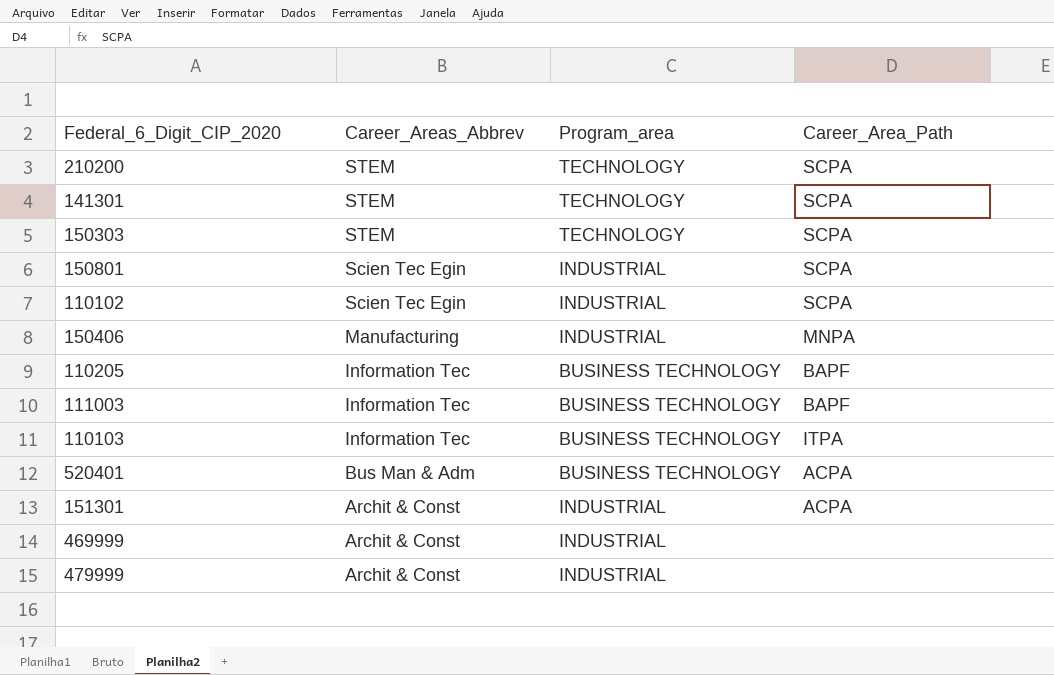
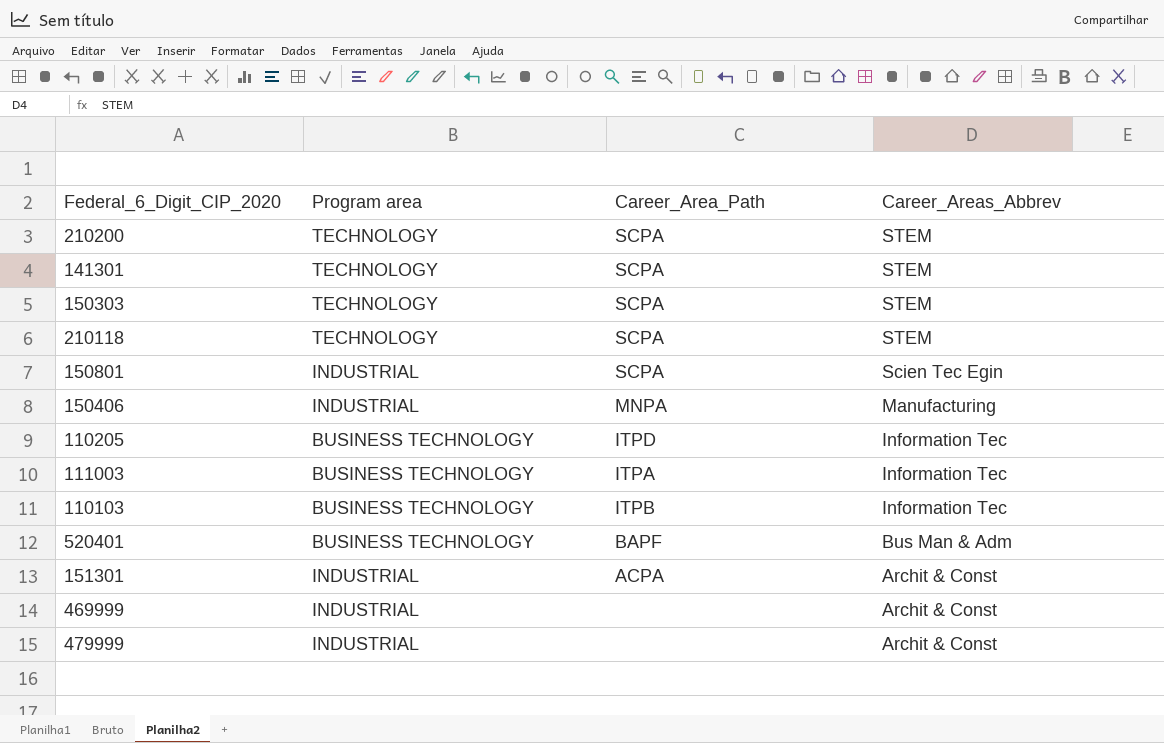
column name: Program_area -> Program area
column Career_Areas_Abbrev | position: 2 -> 4
row 110102: Scien Tec Egin | INDUSTRIAL | SCPA -> none
row 210118: none -> TECHNOLOGY | SCPA | STEM
110205 | Career_Area_Path: BAPF -> ITPD
111003 | Career_Area_Path: BAPF -> ITPA
110103 | Career_Area_Path: ITPA -> ITPB
520401 | Career_Area_Path: ACPA -> BAPF

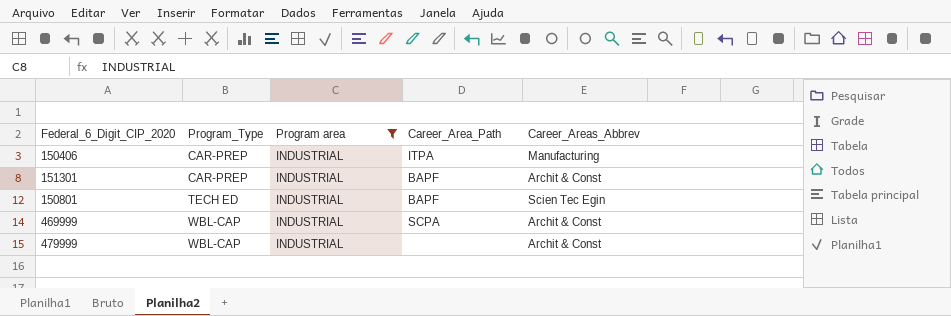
filter: none -> Program area = INDUSTRIAL
row order: Career_Areas_Abbrev descending -> Program_Type ascending
column Program_Type | position: none -> 2
150406 | Career_Area_Path: MNPA -> ITPA
151301 | Career_Area_Path: ACPA -> BAPF
150801 | Career_Area_Path: SCPA -> BAPF
469999 | Career_Area_Path: none -> SCPA

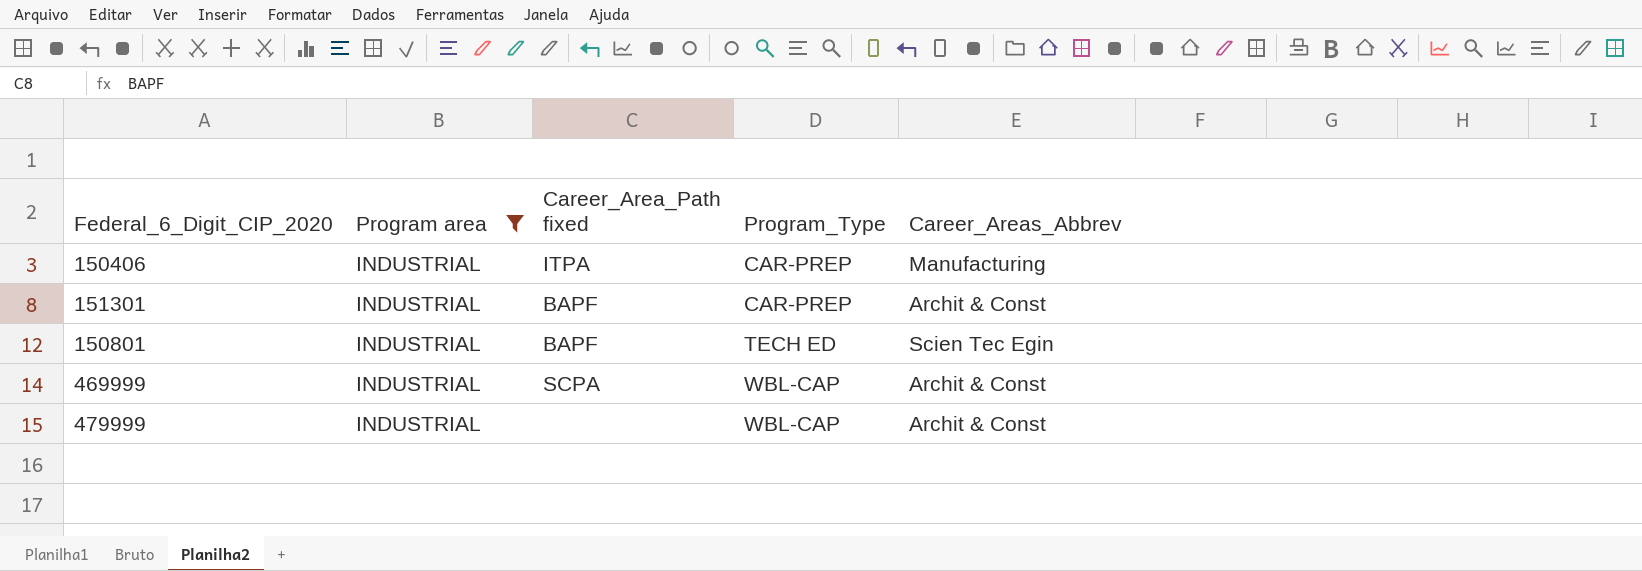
column name: Career_Area_Path -> Career_Area_Path fixed
column Program_Type | position: 2 -> 4

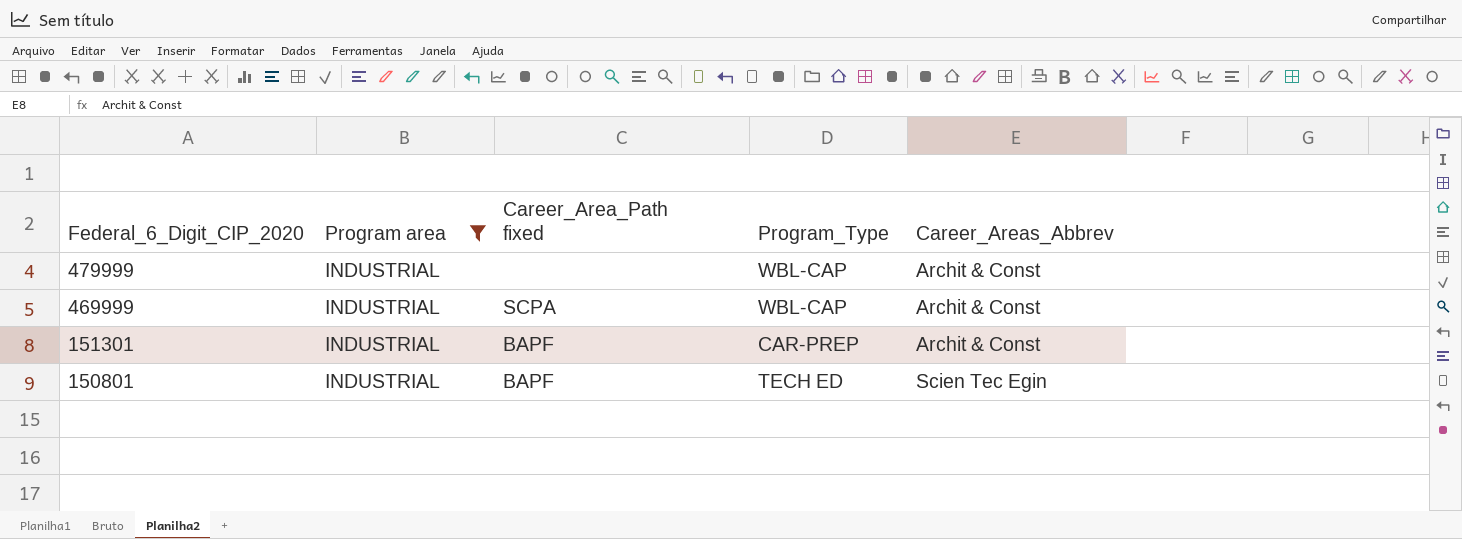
row order: Program_Type ascending -> Federal_6_Digit_CIP_2020 descending
row 150406: INDUSTRIAL | ITPA | CAR-PREP | Manufacturing -> none

